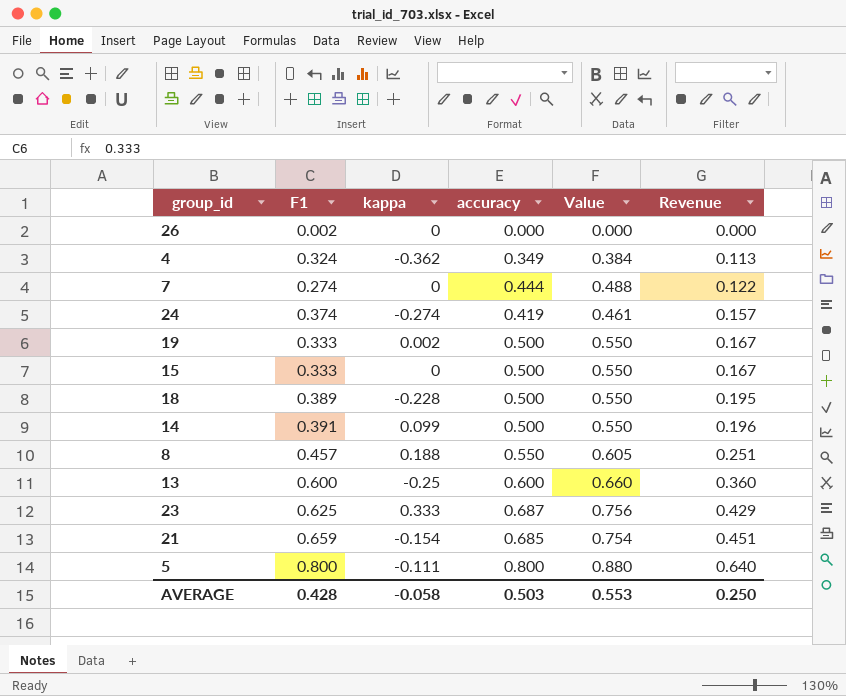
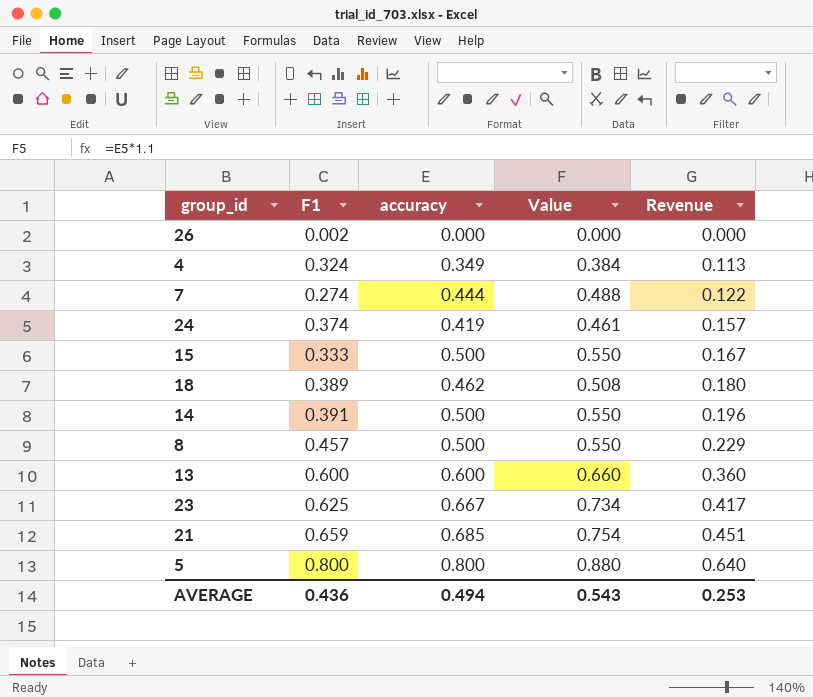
column kappa | position: 3 -> none
row 19: 0.333 | 0.002 | 0.500 | 0.550 | 0.167 -> none
18 | accuracy: 0.500 -> 0.462
18 | Value: 0.550 -> 0.508
18 | Revenue: 0.195 -> 0.180
8 | accuracy: 0.550 -> 0.500
8 | Value: 0.605 -> 0.550
8 | Revenue: 0.251 -> 0.229
23 | accuracy: 0.687 -> 0.667
23 | Value: 0.756 -> 0.734
23 | Revenue: 0.429 -> 0.417
AVERAGE | F1: 0.428 -> 0.436
AVERAGE | accuracy: 0.503 -> 0.494
AVERAGE | Value: 0.553 -> 0.543
AVERAGE | Revenue: 0.250 -> 0.253

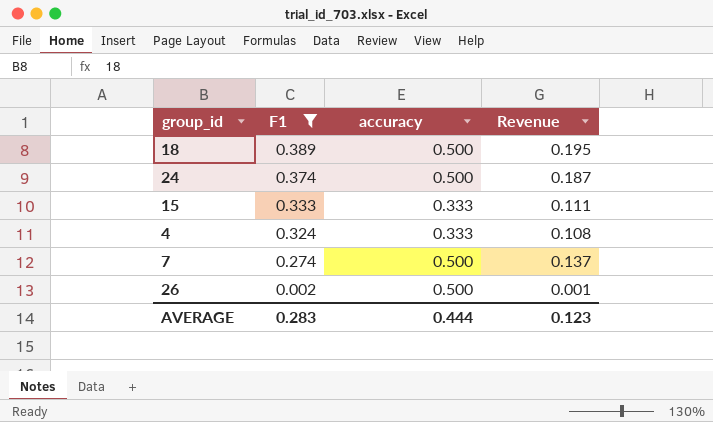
filter: none -> F1 <= 0.389
row order: Revenue ascending -> F1 descending
column Value | formula: [accuracy] * 1.1 -> none
18 | accuracy: 0.462 -> 0.500
18 | Revenue: 0.180 -> 0.195
24 | accuracy: 0.419 -> 0.500
24 | Revenue: 0.157 -> 0.187
15 | accuracy: 0.500 -> 0.333
15 | Revenue: 0.167 -> 0.111
4 | accuracy: 0.349 -> 0.333
4 | Revenue: 0.113 -> 0.108
7 | accuracy: 0.444 -> 0.500
7 | Revenue: 0.122 -> 0.137
26 | accuracy: 0.000 -> 0.500
26 | Revenue: 0.000 -> 0.001
AVERAGE | F1: 0.436 -> 0.283
AVERAGE | accuracy: 0.494 -> 0.444
AVERAGE | Revenue: 0.253 -> 0.123

